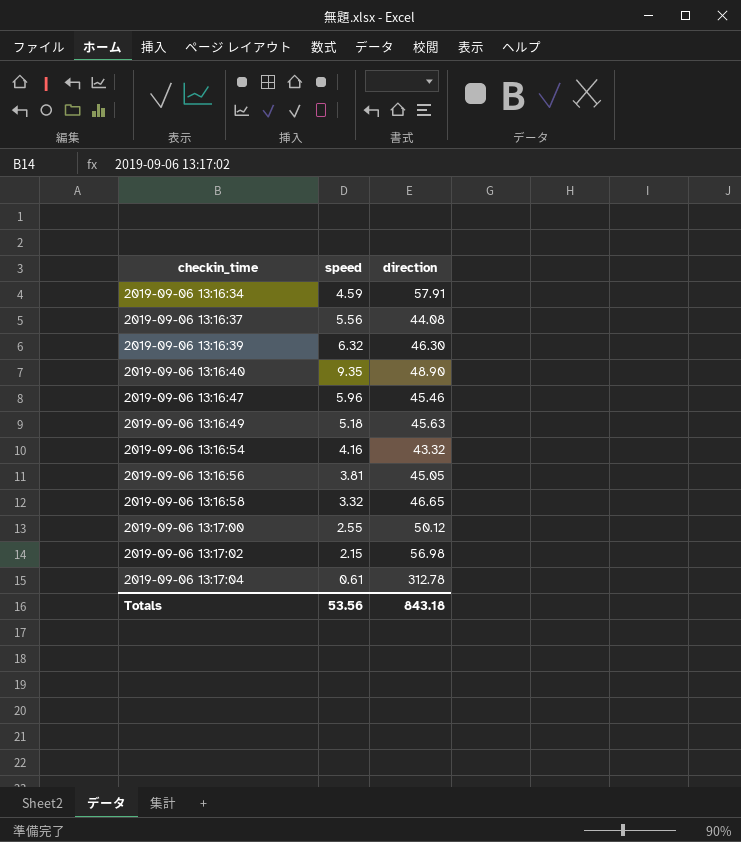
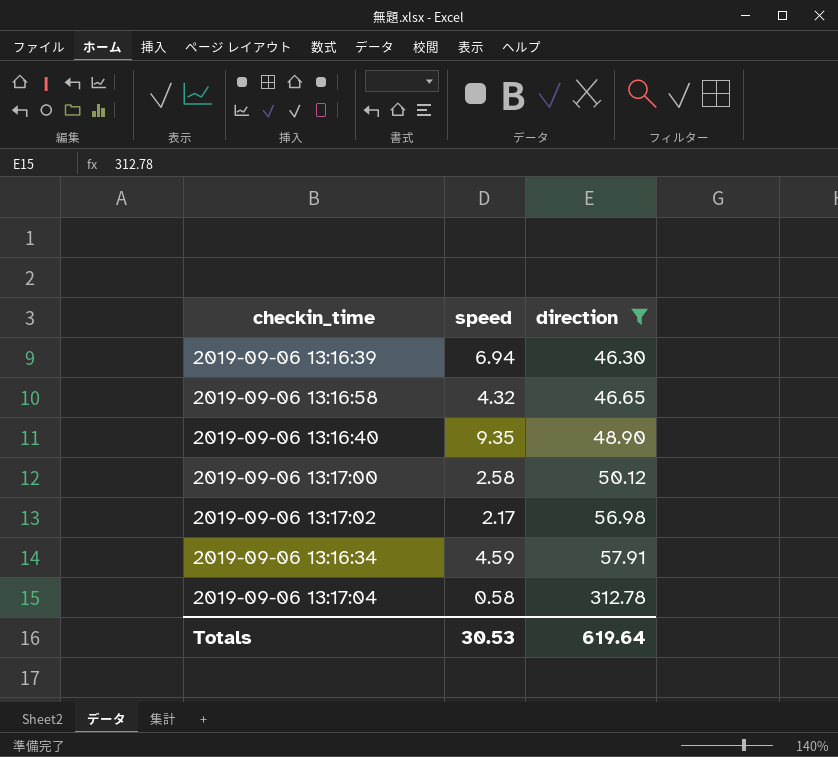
filter: none -> direction >= 46.30
row order: checkin_time ascending -> direction ascending
2019-09-06 13:16:39 | speed: 6.32 -> 6.94
2019-09-06 13:16:58 | speed: 3.32 -> 4.32
2019-09-06 13:17:00 | speed: 2.55 -> 2.58
2019-09-06 13:17:02 | speed: 2.15 -> 2.17
2019-09-06 13:17:04 | speed: 0.61 -> 0.58
Totals | speed: 53.56 -> 30.53
Totals | direction: 843.18 -> 619.64

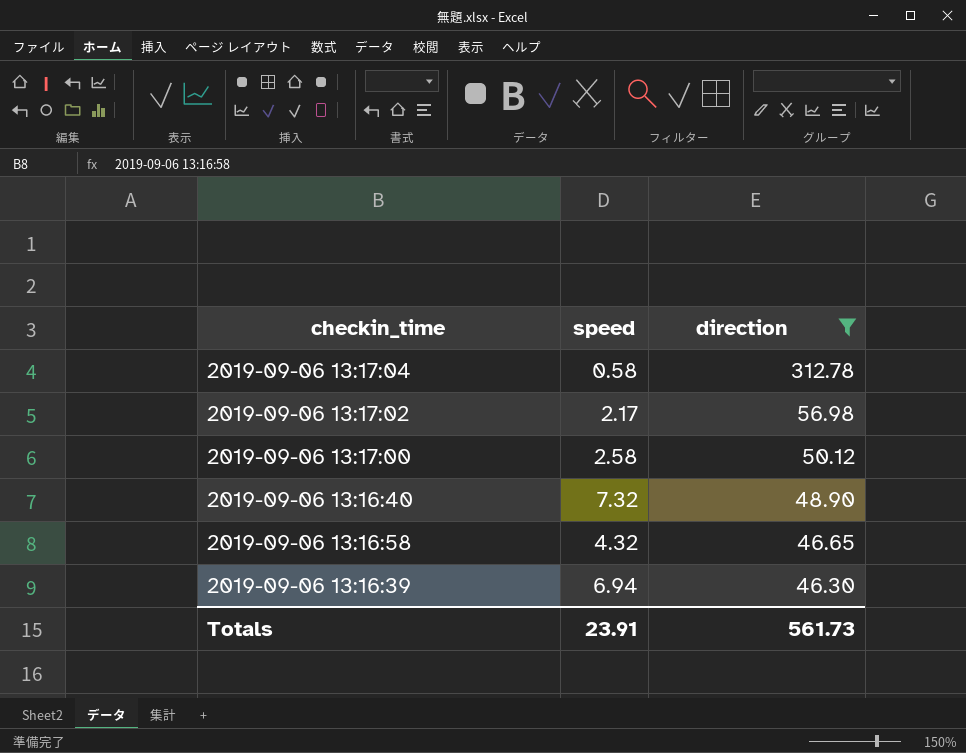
row order: direction ascending -> direction descending
row 2019-09-06 13:16:34: 4.59 | 57.91 -> none
2019-09-06 13:16:40 | speed: 9.35 -> 7.32
Totals | speed: 30.53 -> 23.91
Totals | direction: 619.64 -> 561.73

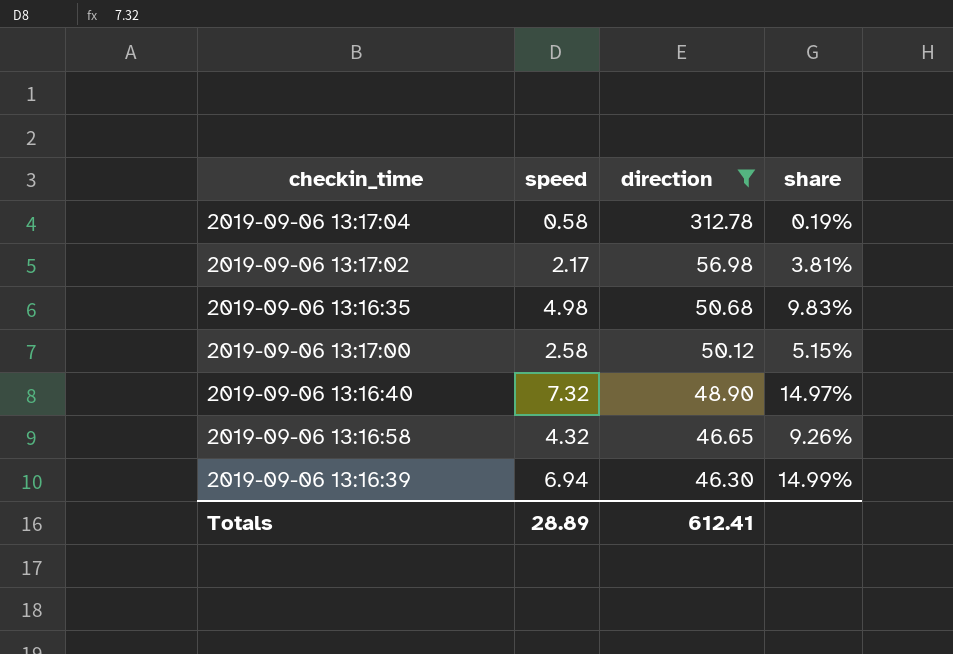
column share | formula: none -> [speed] / [direction]
row 2019-09-06 13:16:35: none -> 4.98 | 50.68 | 9.83%
Totals | speed: 23.91 -> 28.89
Totals | direction: 561.73 -> 612.41

